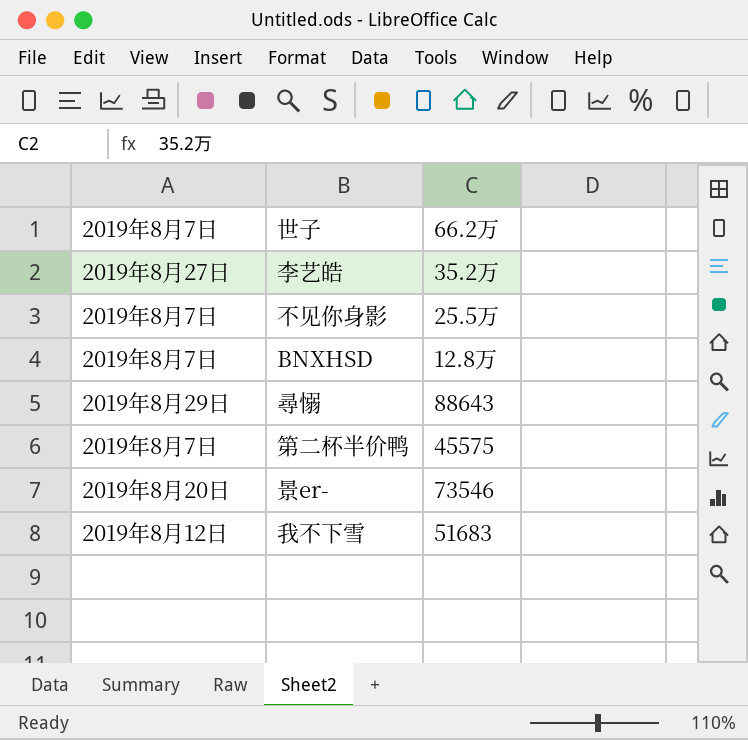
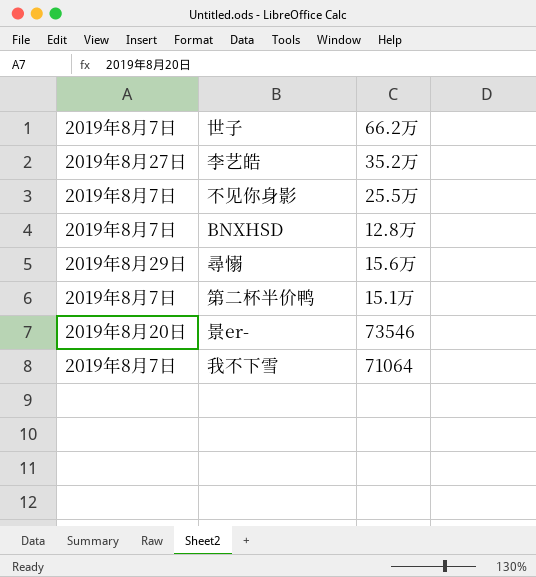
尋愵 | 66.2万: 88643 -> 15.6万
第二杯半价鸭 | 66.2万: 45575 -> 15.1万
我不下雪 | 2019年8月7日: 2019年8月12日 -> 2019年8月7日
我不下雪 | 66.2万: 51683 -> 71064

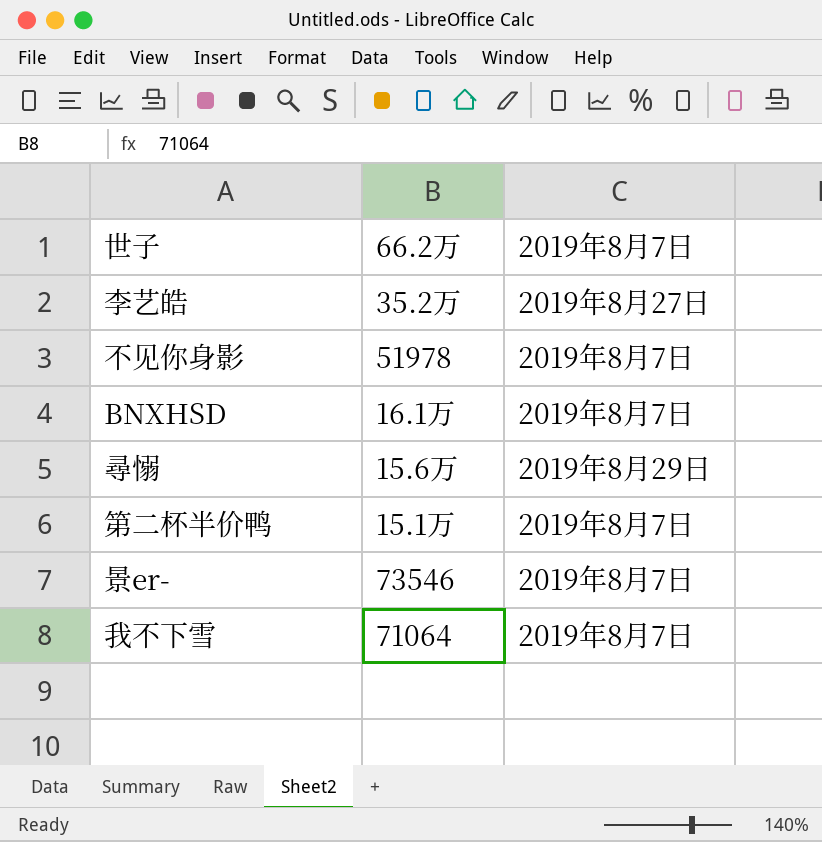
column 2019年8月7日 | position: 1 -> 3
不见你身影 | 66.2万: 25.5万 -> 51978
BNXHSD | 66.2万: 12.8万 -> 16.1万
景er- | 2019年8月7日: 2019年8月20日 -> 2019年8月7日

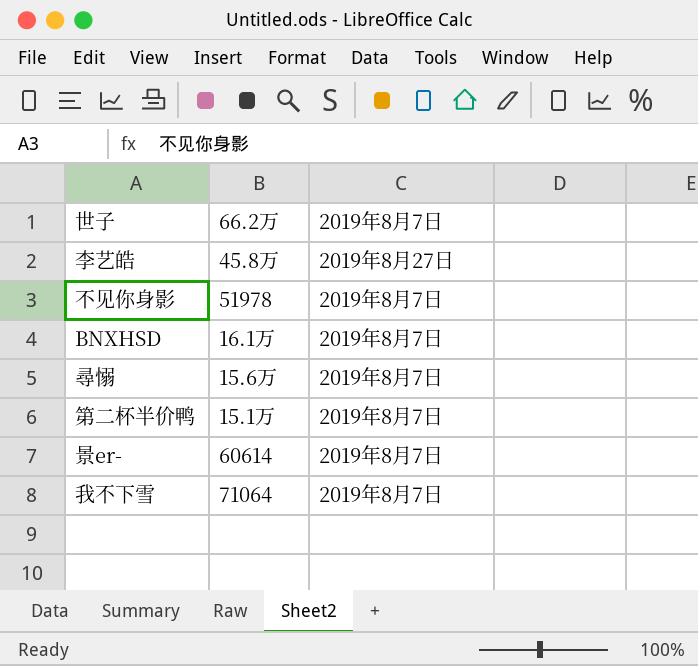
李艺皓 | 66.2万: 35.2万 -> 45.8万
尋愵 | 2019年8月7日: 2019年8月29日 -> 2019年8月7日
景er- | 66.2万: 73546 -> 60614

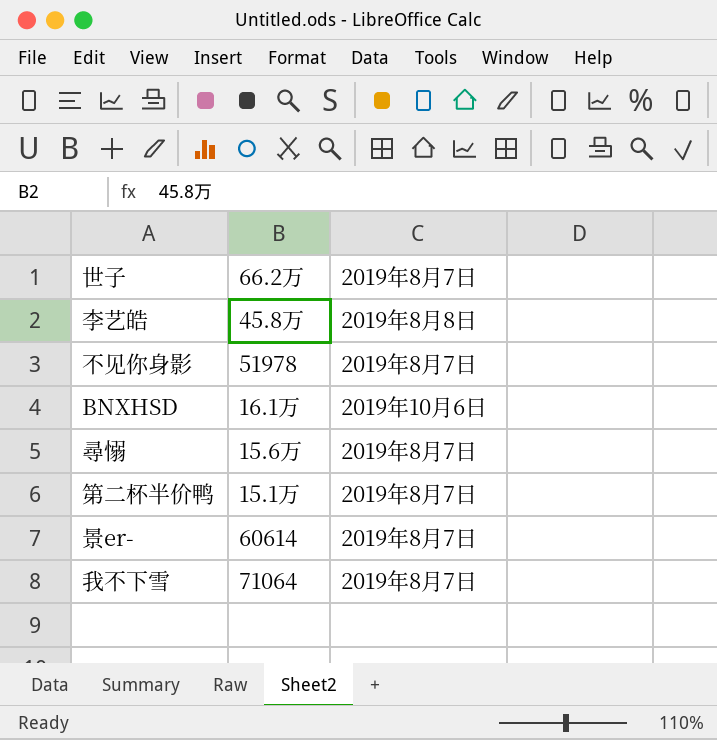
李艺皓 | 2019年8月7日: 2019年8月27日 -> 2019年8月8日
BNXHSD | 2019年8月7日: 2019年8月7日 -> 2019年10月6日

